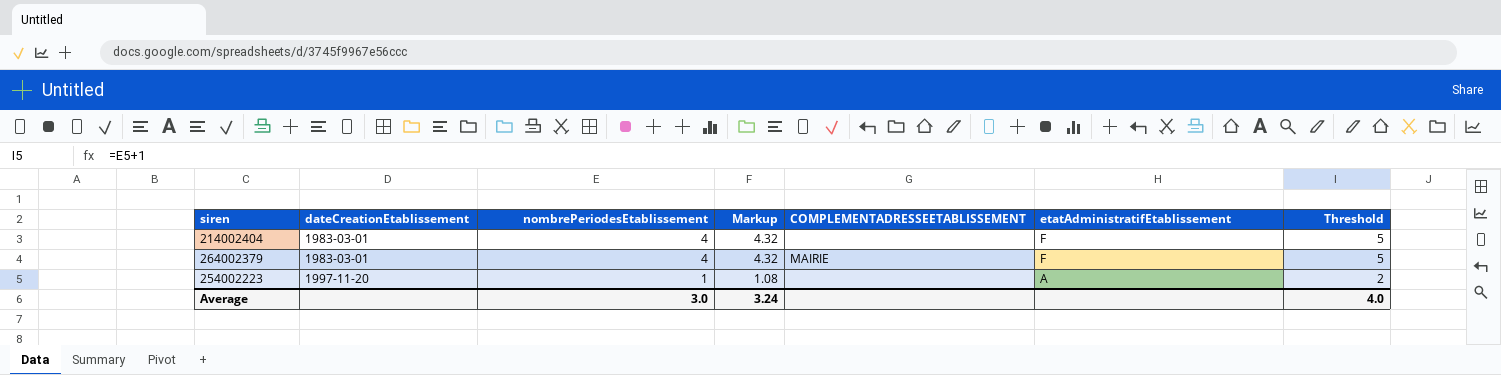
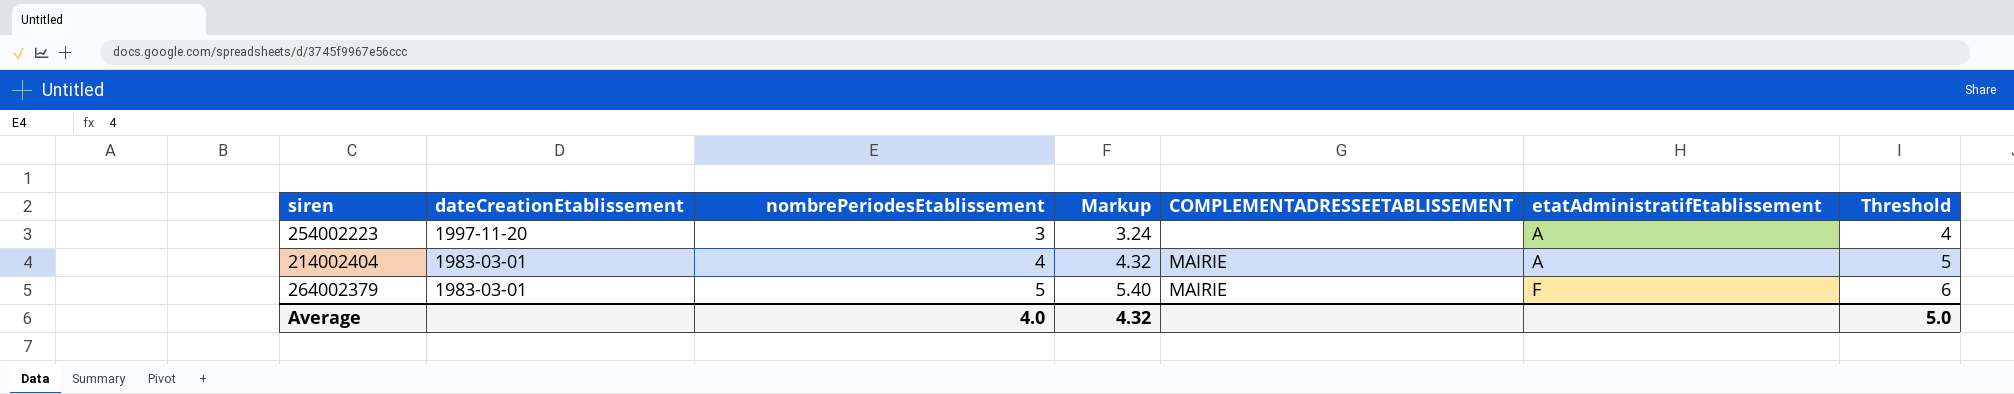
row order: dateCreationEtablissement ascending -> dateCreationEtablissement descending
254002223 | nombrePeriodesEtablissement: 1 -> 3
254002223 | Markup: 1.08 -> 3.24
254002223 | Threshold: 2 -> 4
214002404 | COMPLEMENTADRESSEETABLISSEMENT: none -> MAIRIE
214002404 | etatAdministratifEtablissement: F -> A
264002379 | nombrePeriodesEtablissement: 4 -> 5
264002379 | Markup: 4.32 -> 5.40
264002379 | Threshold: 5 -> 6
Average | nombrePeriodesEtablissement: 3.0 -> 4.0
Average | Markup: 3.24 -> 4.32
Average | Threshold: 4.0 -> 5.0

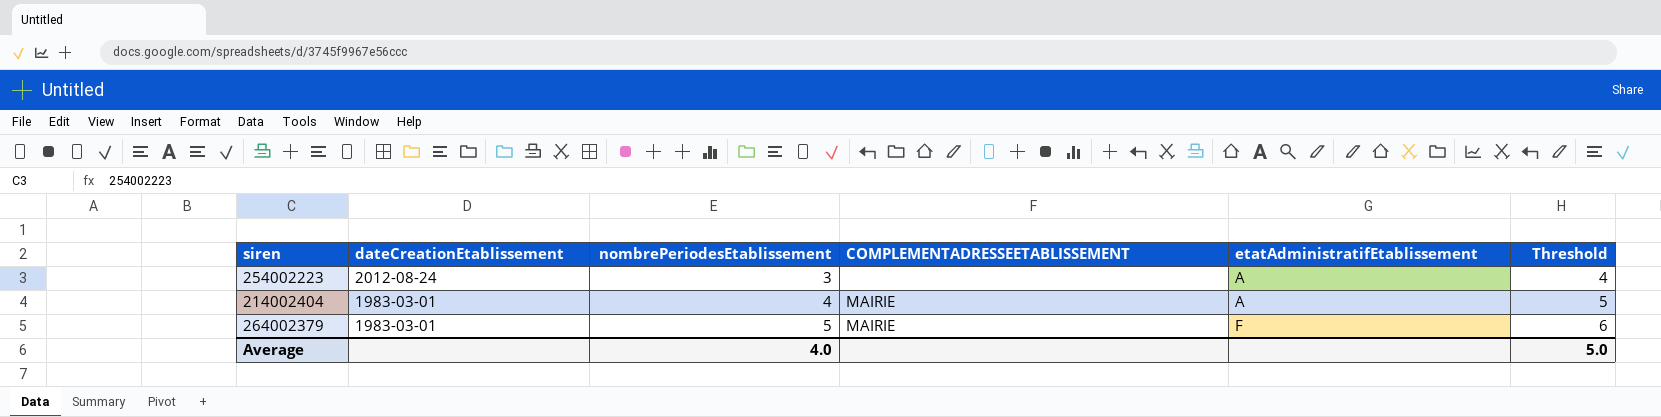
column Markup | formula: [nombrePeriodesEtablissement] * 1.08 -> none
254002223 | dateCreationEtablissement: 1997-11-20 -> 2012-08-24

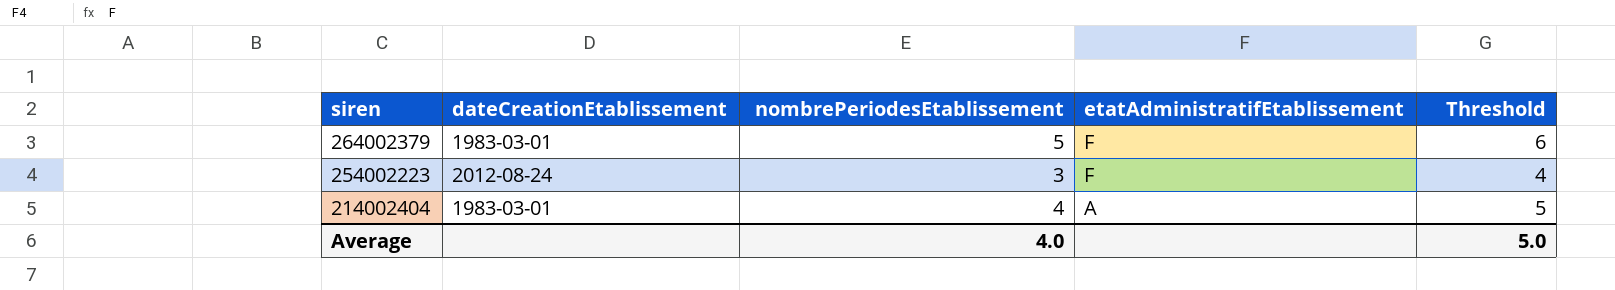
row order: dateCreationEtablissement descending -> siren descending
column COMPLEMENTADRESSEETABLISSEMENT | position: 4 -> none
254002223 | etatAdministratifEtablissement: A -> F

